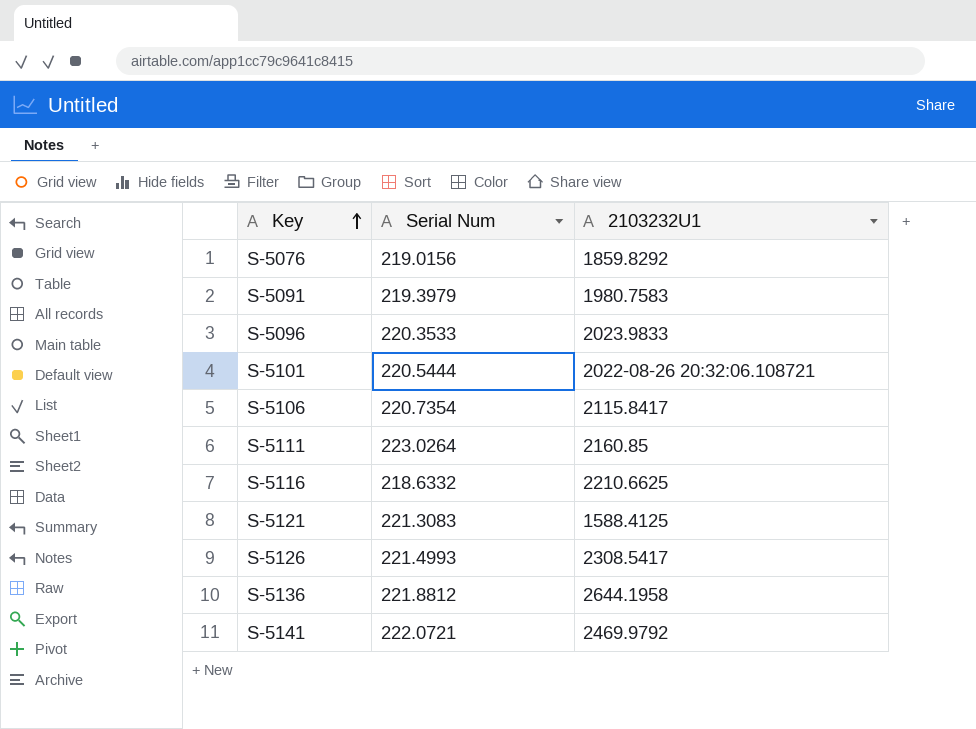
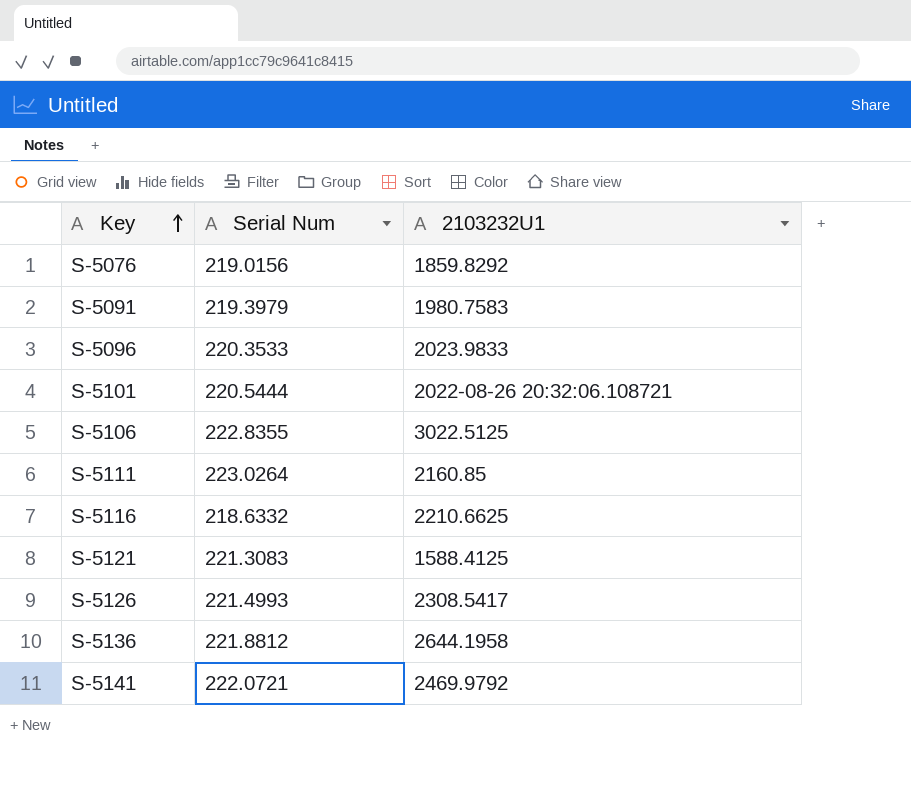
S-5106 | Serial Num: 220.7354 -> 222.8355
S-5106 | 2103232U1: 2115.8417 -> 3022.5125

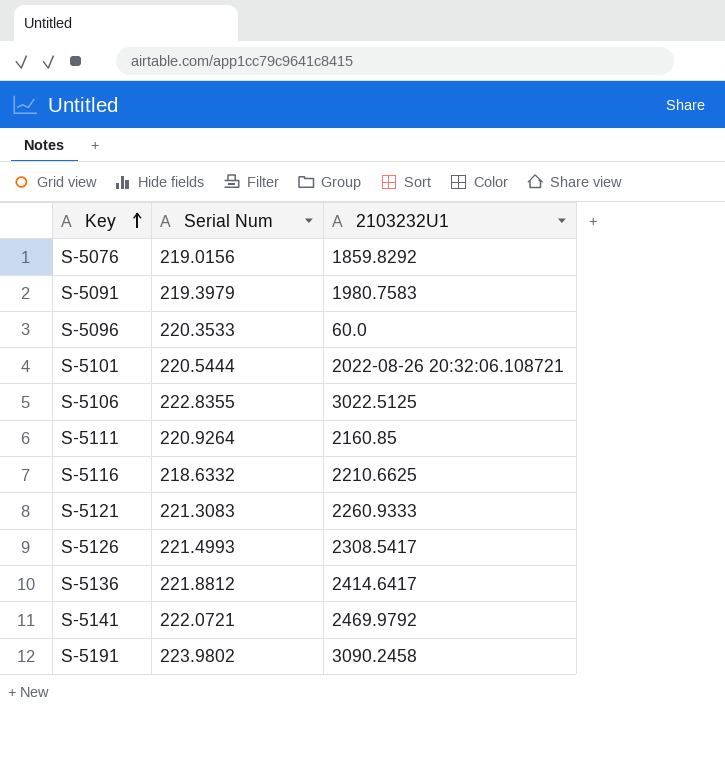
S-5096 | 2103232U1: 2023.9833 -> 60.0
S-5111 | Serial Num: 223.0264 -> 220.9264
S-5121 | 2103232U1: 1588.4125 -> 2260.9333
S-5136 | 2103232U1: 2644.1958 -> 2414.6417
row S-5191: none -> 223.9802 | 3090.2458

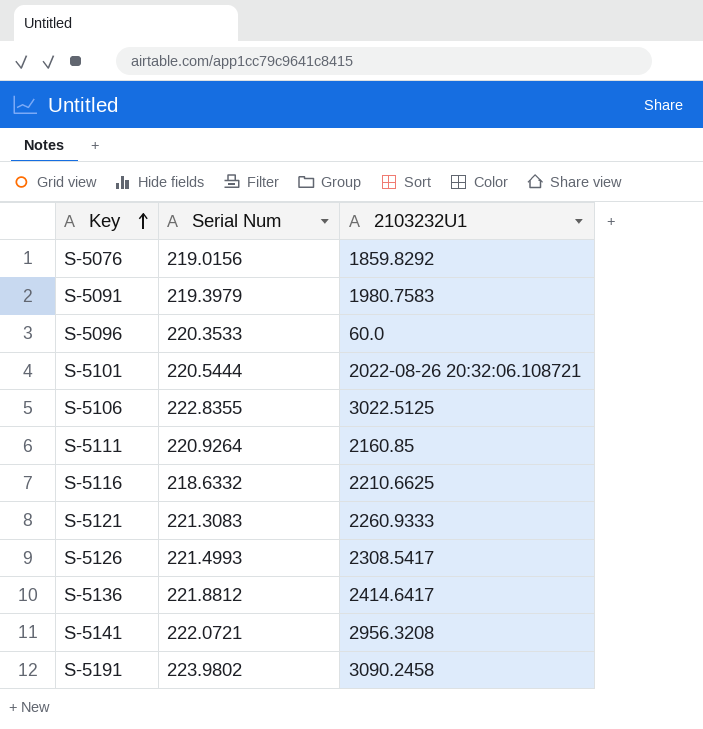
S-5141 | 2103232U1: 2469.9792 -> 2956.3208

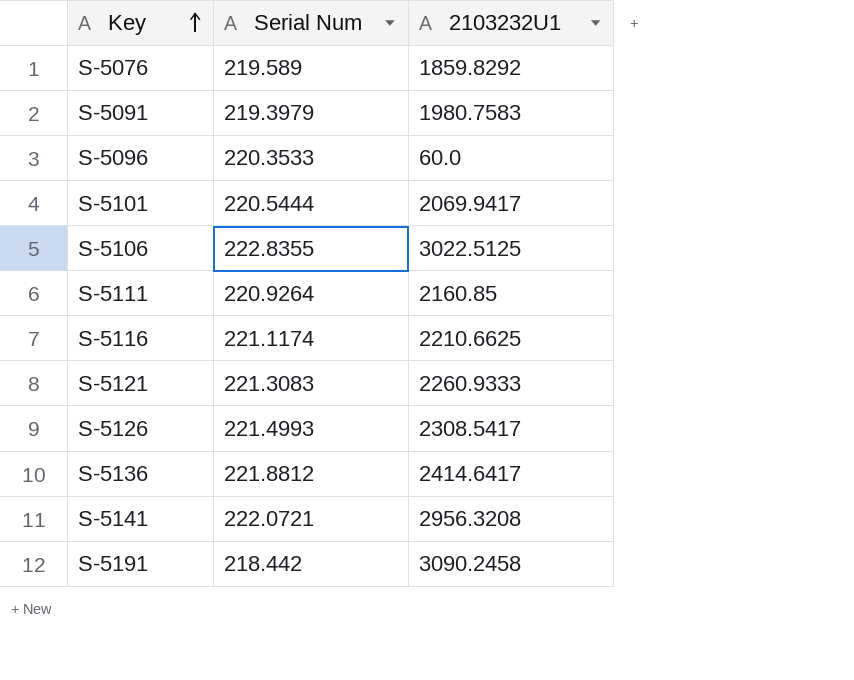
S-5076 | Serial Num: 219.0156 -> 219.589
S-5101 | 2103232U1: 2022-08-26 20:32:06.108721 -> 2069.9417
S-5116 | Serial Num: 218.6332 -> 221.1174
S-5191 | Serial Num: 223.9802 -> 218.442

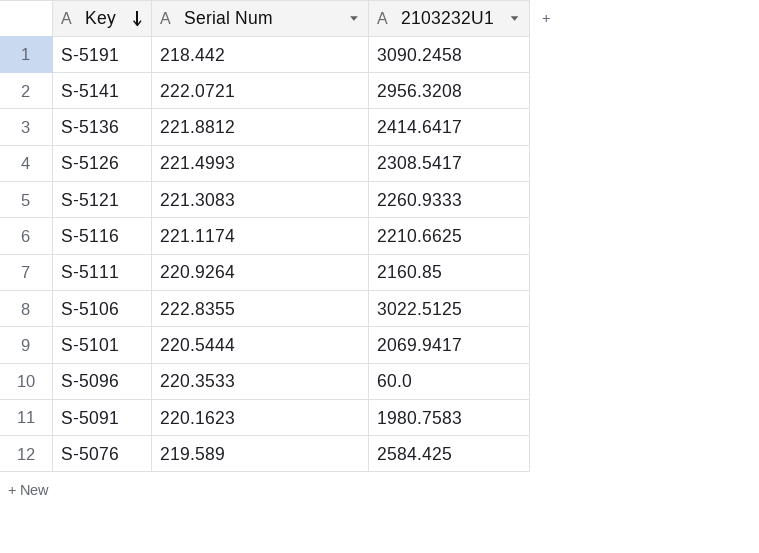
row order: Key ascending -> Key descending
S-5091 | Serial Num: 219.3979 -> 220.1623
S-5076 | 2103232U1: 1859.8292 -> 2584.425

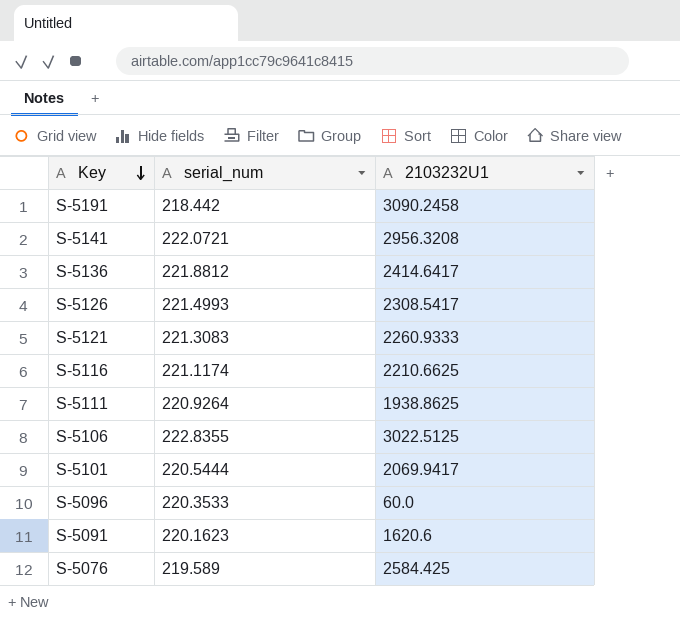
column name: Serial Num -> serial_num
S-5111 | 2103232U1: 2160.85 -> 1938.8625
S-5091 | 2103232U1: 1980.7583 -> 1620.6

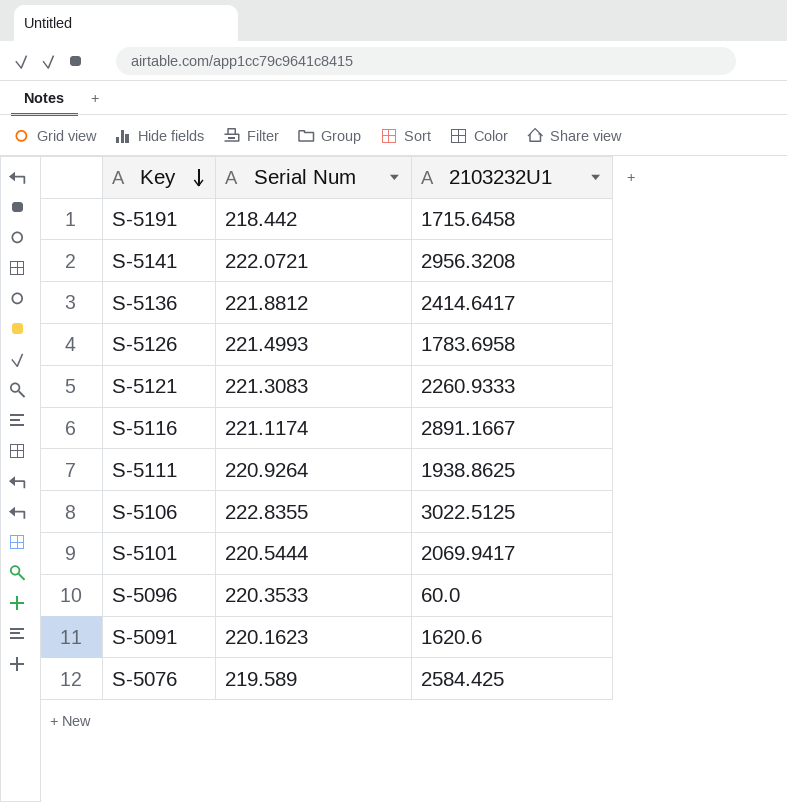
column name: serial_num -> Serial Num
S-5191 | 2103232U1: 3090.2458 -> 1715.6458
S-5126 | 2103232U1: 2308.5417 -> 1783.6958
S-5116 | 2103232U1: 2210.6625 -> 2891.1667

